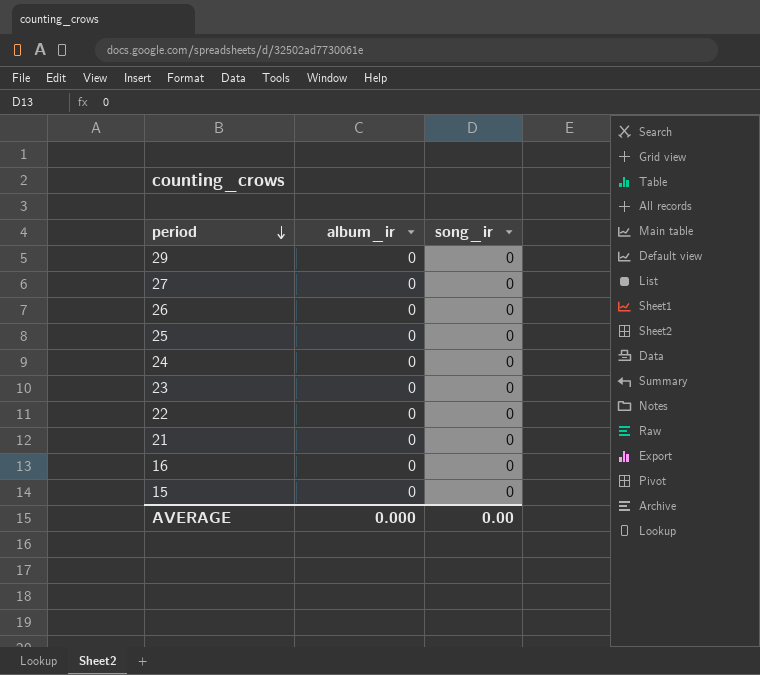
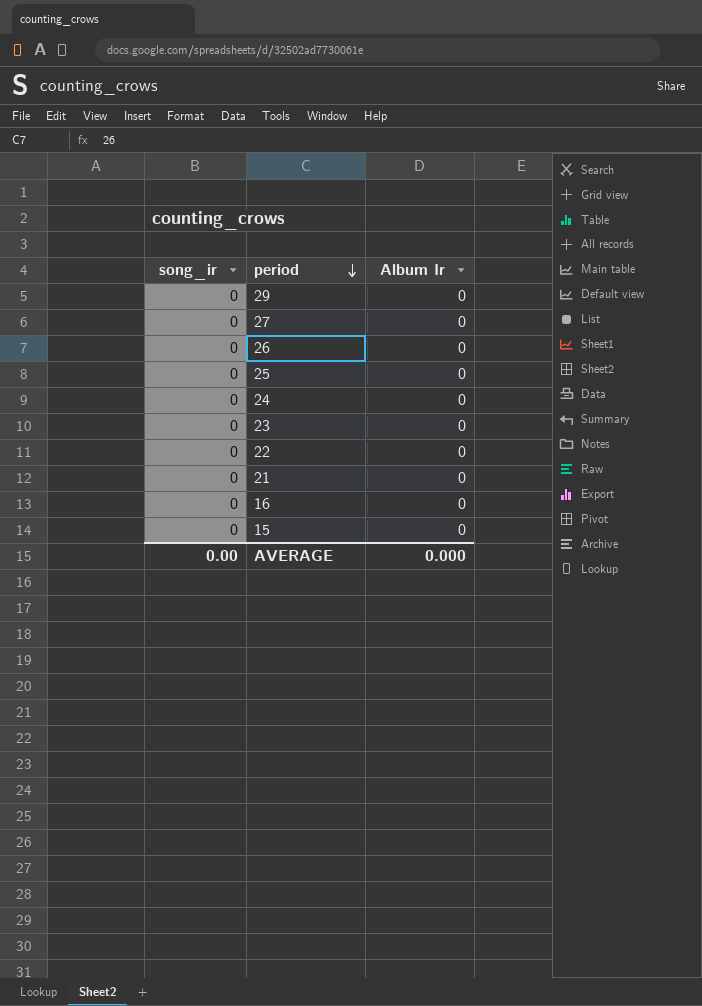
column song_ir | position: 3 -> 1
column name: album_ir -> Album Ir

